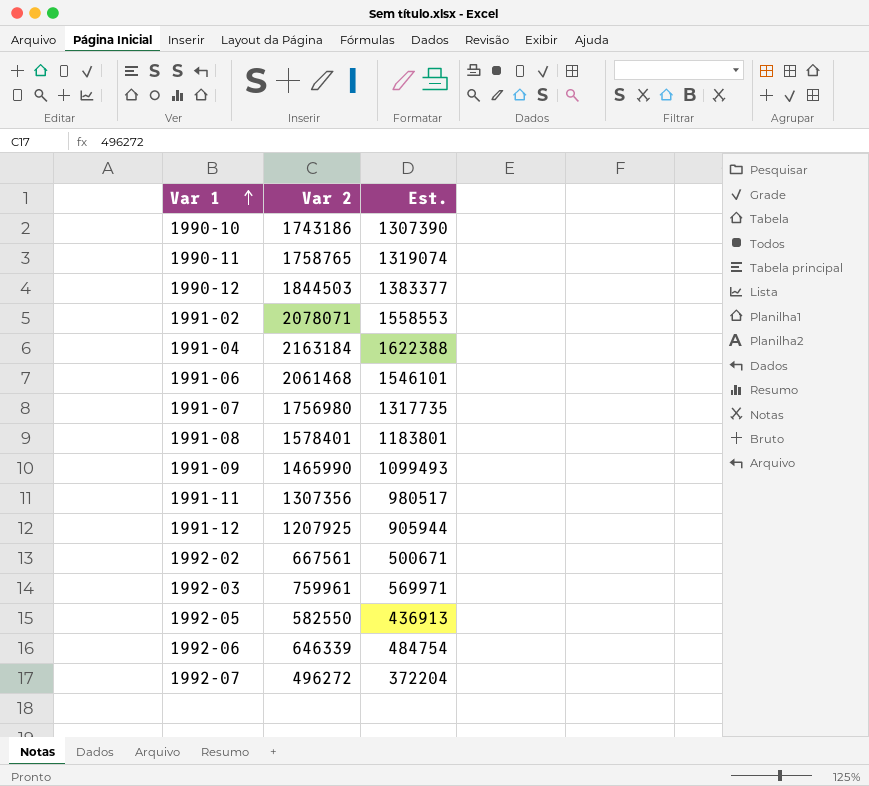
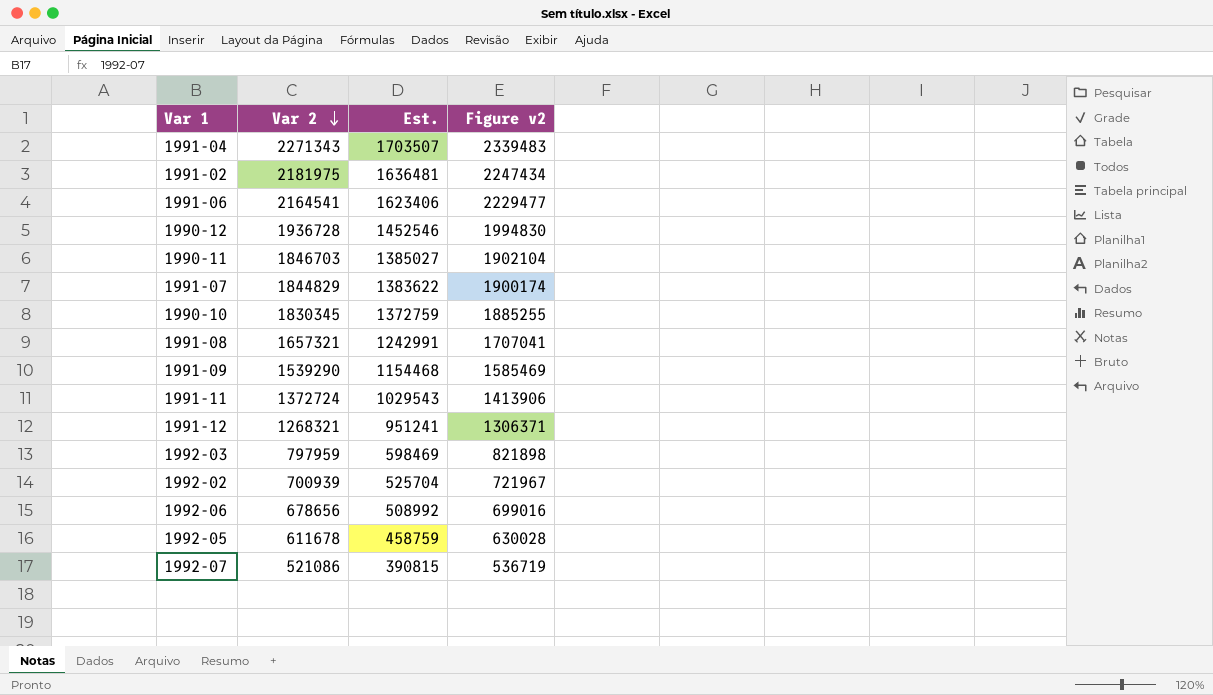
row order: Var 1 ascending -> Var 2 descending
column Figure v2 | formula: none -> [Var 2] * 1.03
1991-04 | Var 2: 2163184 -> 2271343
1991-04 | Est.: 1622388 -> 1703507
1991-02 | Var 2: 2078071 -> 2181975
1991-02 | Est.: 1558553 -> 1636481
1991-06 | Var 2: 2061468 -> 2164541
1991-06 | Est.: 1546101 -> 1623406
1990-12 | Var 2: 1844503 -> 1936728
1990-12 | Est.: 1383377 -> 1452546
1990-11 | Var 2: 1758765 -> 1846703
1990-11 | Est.: 1319074 -> 1385027
1991-07 | Var 2: 1756980 -> 1844829
1991-07 | Est.: 1317735 -> 1383622
1990-10 | Var 2: 1743186 -> 1830345
1990-10 | Est.: 1307390 -> 1372759
1991-08 | Var 2: 1578401 -> 1657321
1991-08 | Est.: 1183801 -> 1242991
1991-09 | Var 2: 1465990 -> 1539290
1991-09 | Est.: 1099493 -> 1154468
1991-11 | Var 2: 1307356 -> 1372724
1991-11 | Est.: 980517 -> 1029543
1991-12 | Var 2: 1207925 -> 1268321
1991-12 | Est.: 905944 -> 951241
1992-03 | Var 2: 759961 -> 797959
1992-03 | Est.: 569971 -> 598469
1992-02 | Var 2: 667561 -> 700939
1992-02 | Est.: 500671 -> 525704
1992-06 | Var 2: 646339 -> 678656
1992-06 | Est.: 484754 -> 508992
1992-05 | Var 2: 582550 -> 611678
1992-05 | Est.: 436913 -> 458759
1992-07 | Var 2: 496272 -> 521086
1992-07 | Est.: 372204 -> 390815

